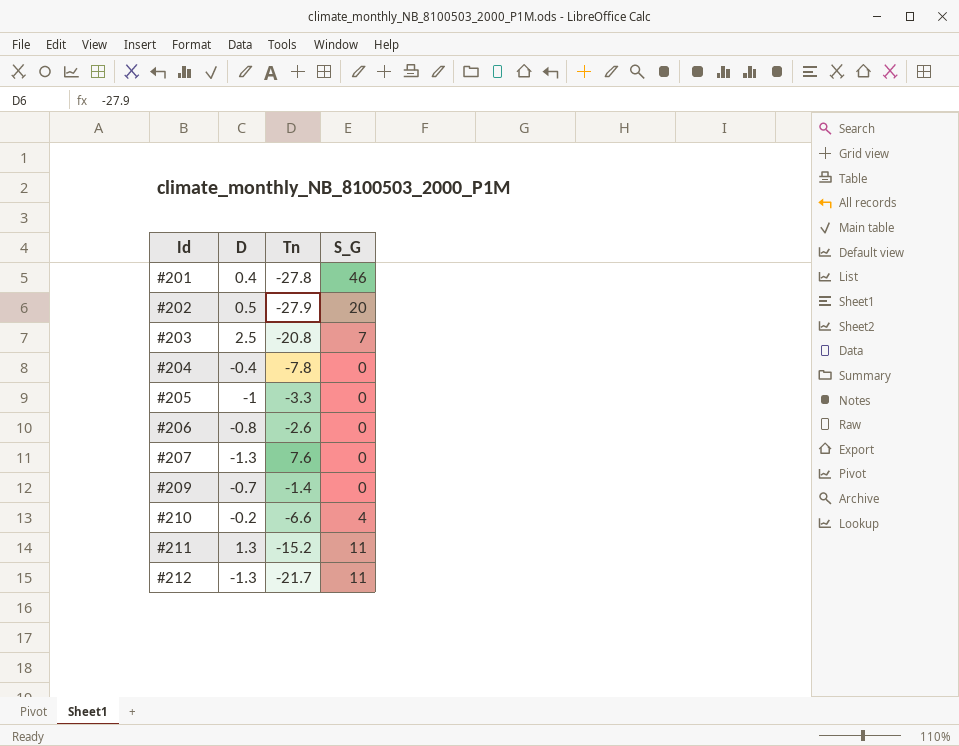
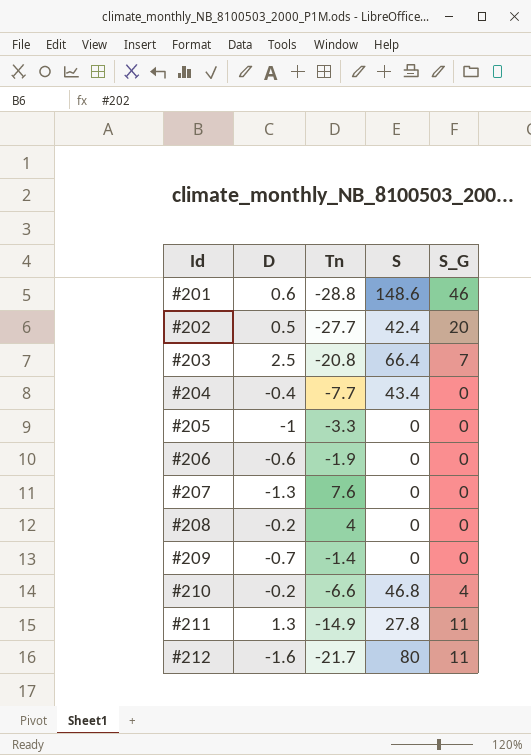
column S | position: none -> 4
#201 | D: 0.4 -> 0.6
#201 | Tn: -27.8 -> -28.8
#202 | Tn: -27.9 -> -27.7
#204 | Tn: -7.8 -> -7.7
#206 | D: -0.8 -> -0.6
#206 | Tn: -2.6 -> -1.9
row #208: none -> -0.2 | 4 | 0 | 0
#211 | Tn: -15.2 -> -14.9
#212 | D: -1.3 -> -1.6

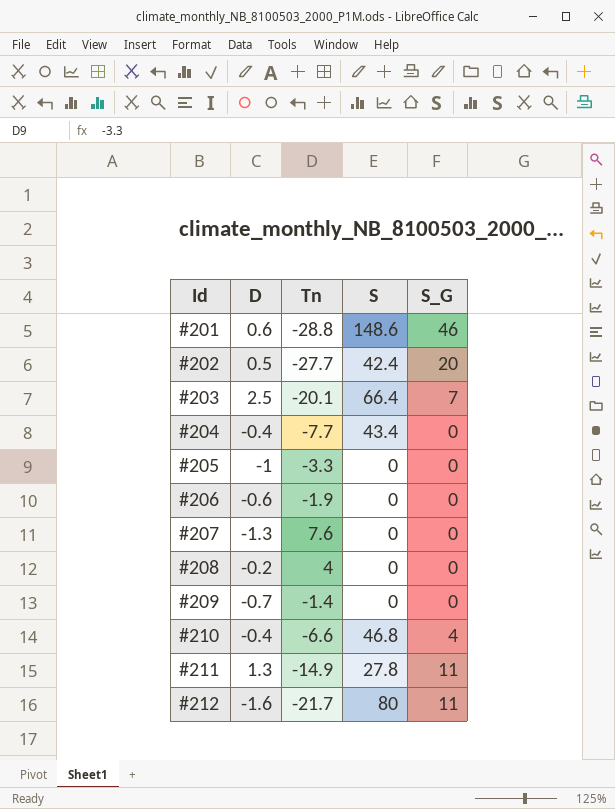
#203 | Tn: -20.8 -> -20.1
#210 | D: -0.2 -> -0.4

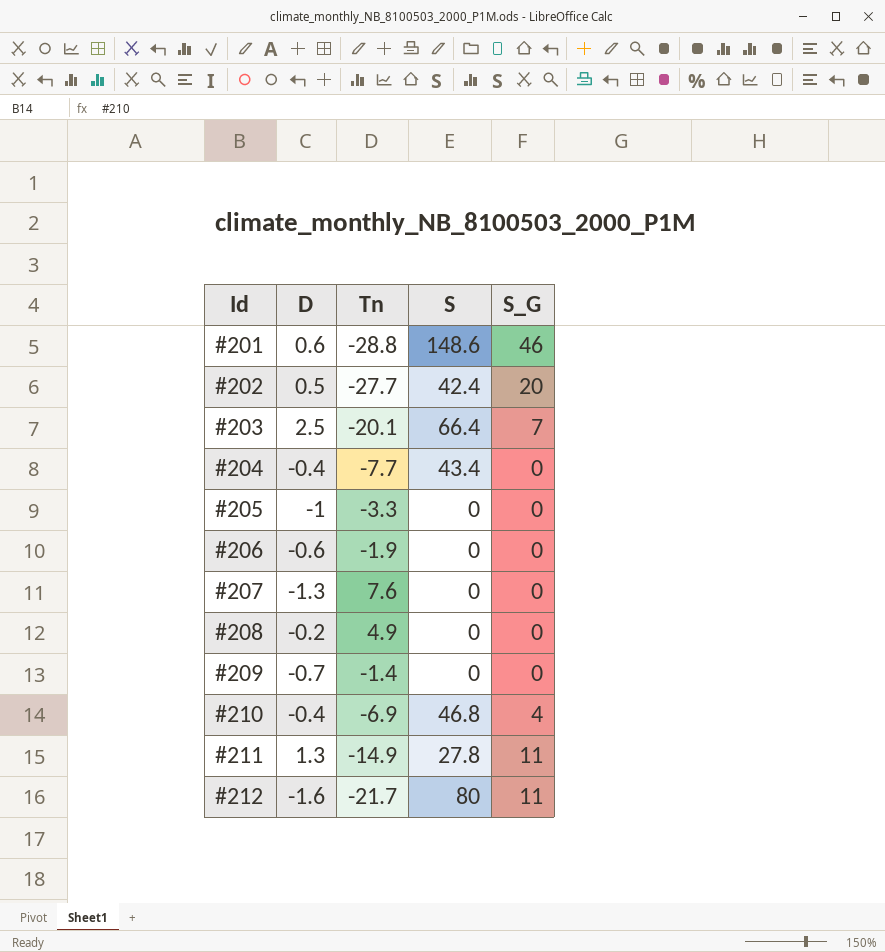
#208 | Tn: 4 -> 4.9
#210 | Tn: -6.6 -> -6.9

